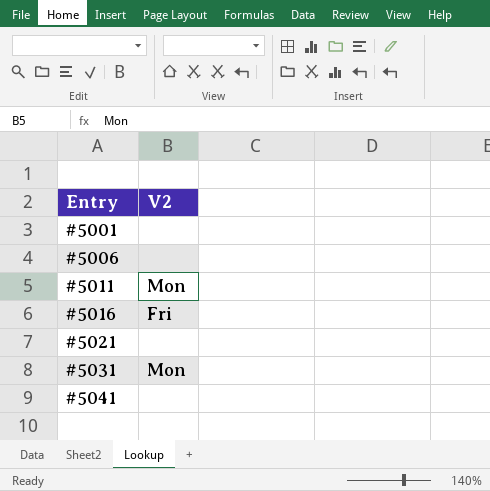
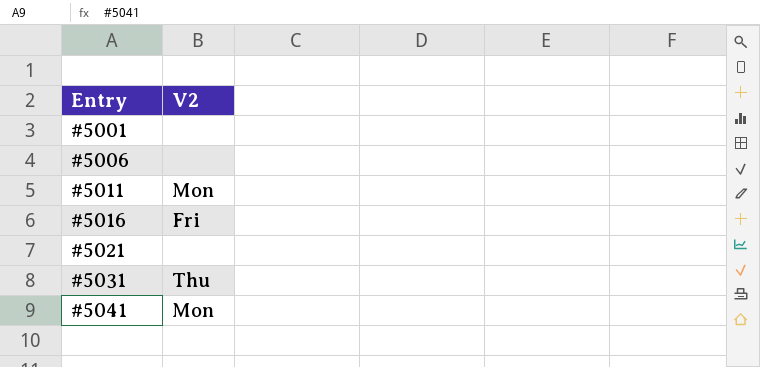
#5031 | V2: Mon -> Thu
#5041 | V2: none -> Mon

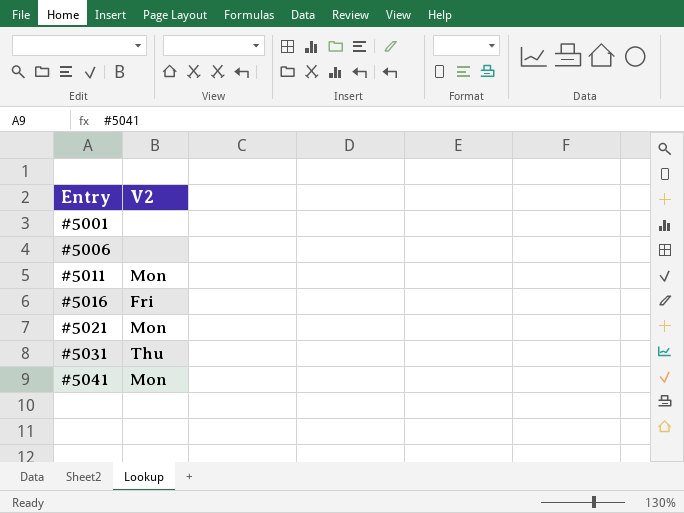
#5021 | V2: none -> Mon

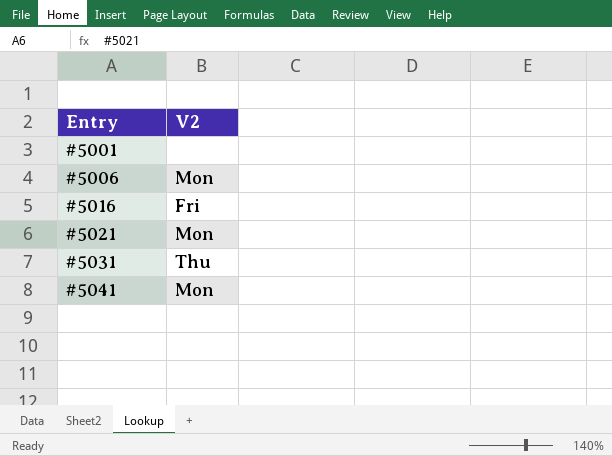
row #5011: Mon -> none
#5006 | V2: none -> Mon

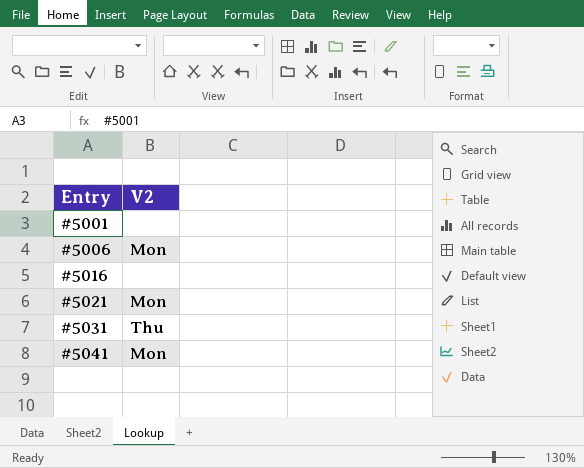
#5016 | V2: Fri -> none

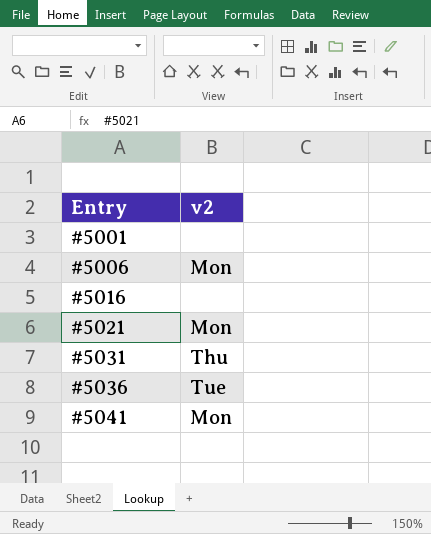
column name: V2 -> v2
row #5036: none -> Tue

